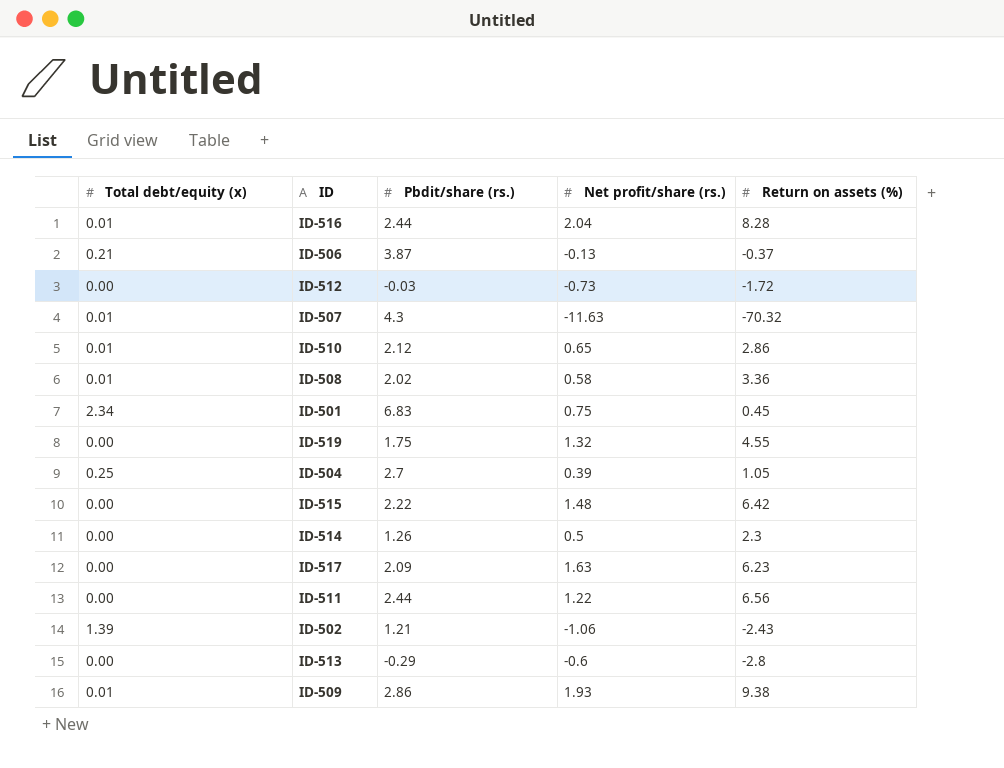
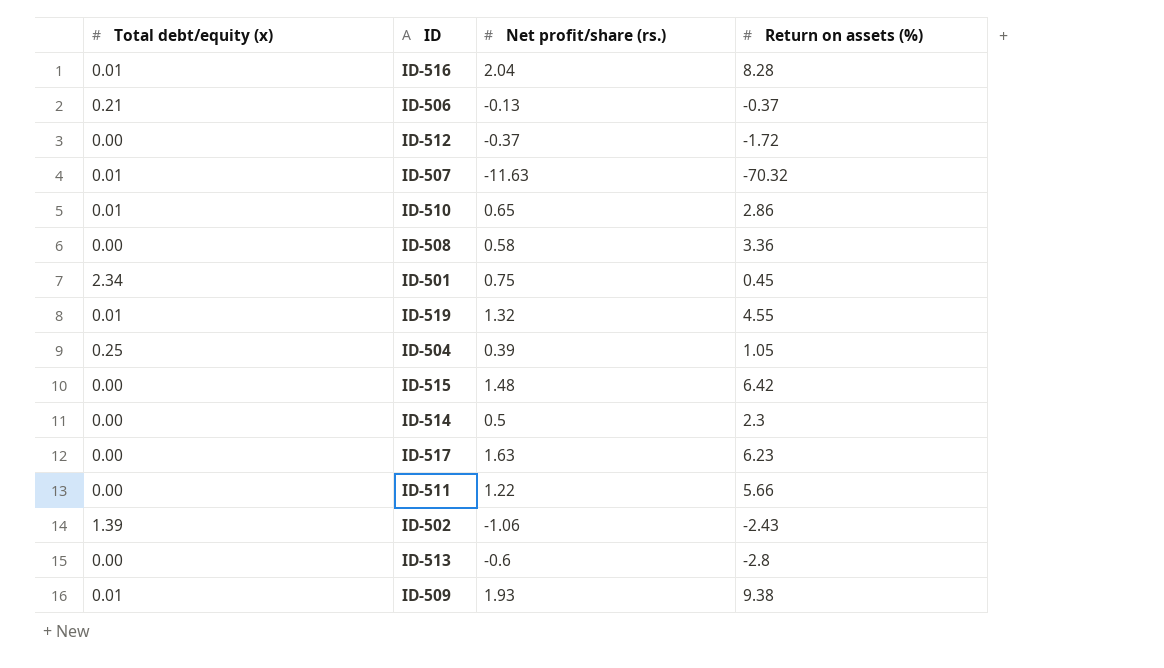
column Pbdit/share (rs.) | position: 3 -> none
ID-512 | Net profit/share (rs.): -0.73 -> -0.37
ID-508 | Total debt/equity (x): 0.01 -> 0.00
ID-519 | Total debt/equity (x): 0.00 -> 0.01
ID-511 | Return on assets (%): 6.56 -> 5.66

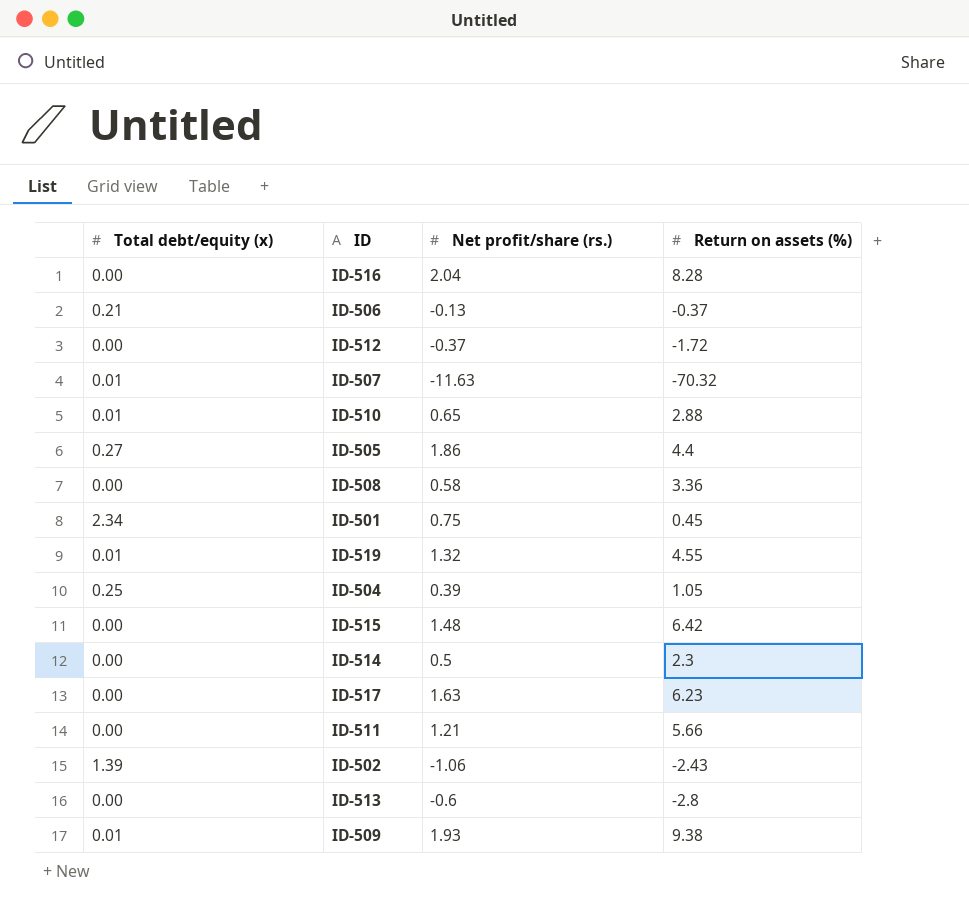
ID-516 | Total debt/equity (x): 0.01 -> 0.00
ID-510 | Return on assets (%): 2.86 -> 2.88
row ID-505: none -> 0.27 | 1.86 | 4.4
ID-511 | Net profit/share (rs.): 1.22 -> 1.21

